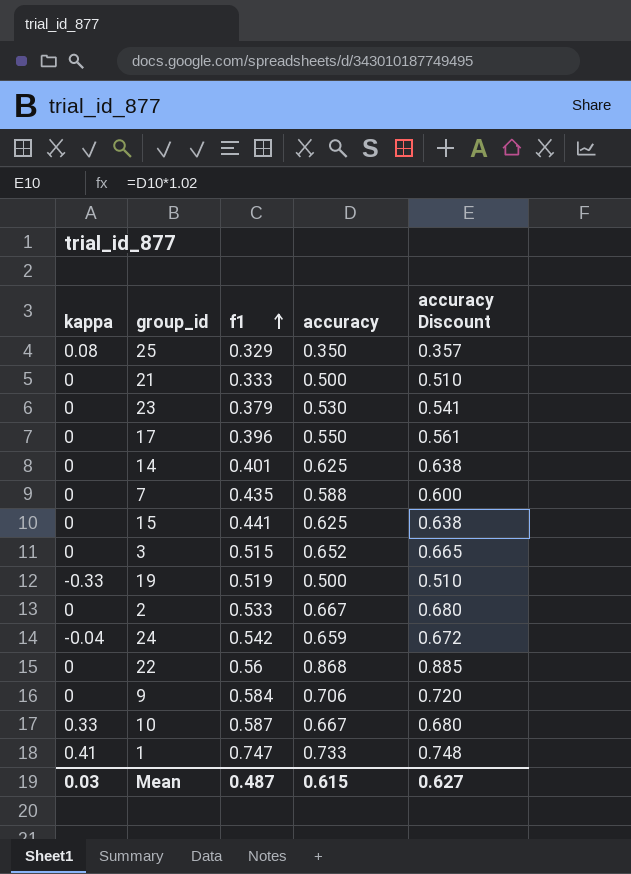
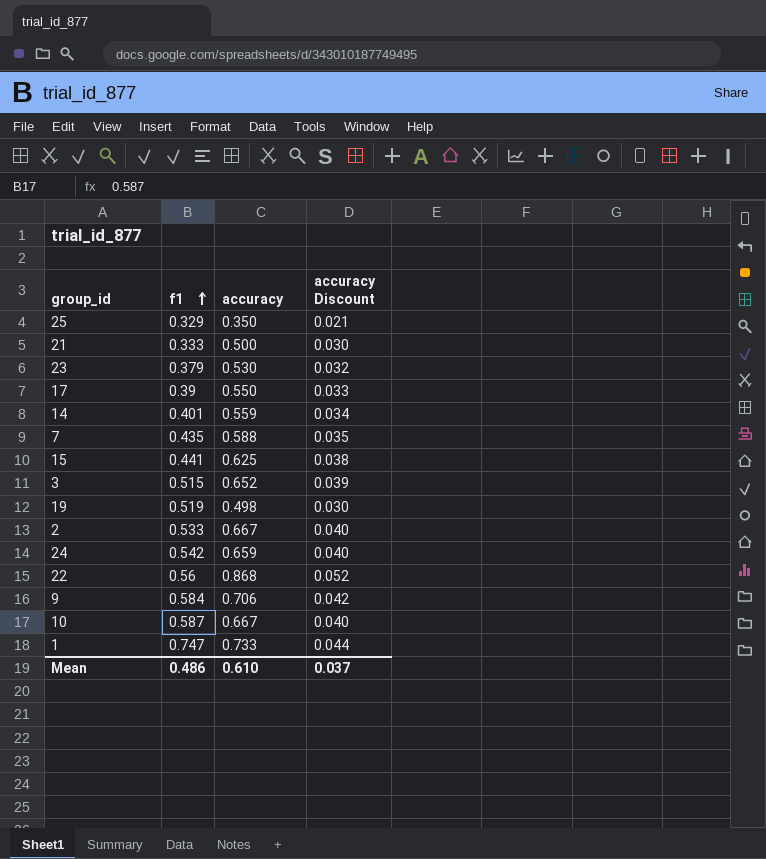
column kappa | position: 1 -> none
column accuracy Discount | formula: [accuracy] * 1.02 -> [accuracy] * 0.06
17 | f1: 0.396 -> 0.39
14 | accuracy: 0.625 -> 0.559
19 | accuracy: 0.500 -> 0.498
Mean | f1: 0.487 -> 0.486
Mean | accuracy: 0.615 -> 0.610
Mean | accuracy Discount: 0.627 -> 0.037

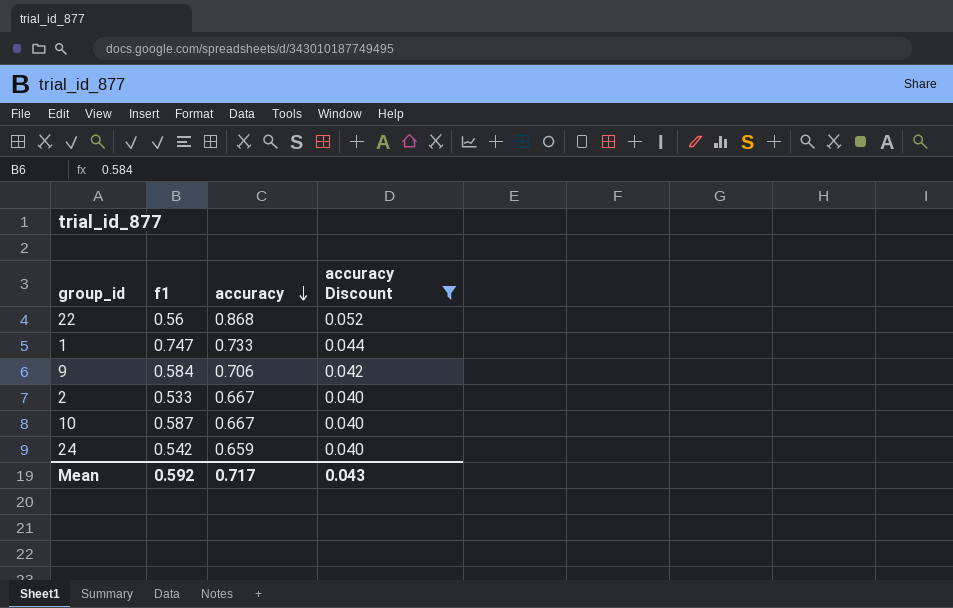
filter: none -> accuracy Discount >= 0.040
row order: f1 ascending -> accuracy descending
Mean | f1: 0.486 -> 0.592
Mean | accuracy: 0.610 -> 0.717
Mean | accuracy Discount: 0.037 -> 0.043

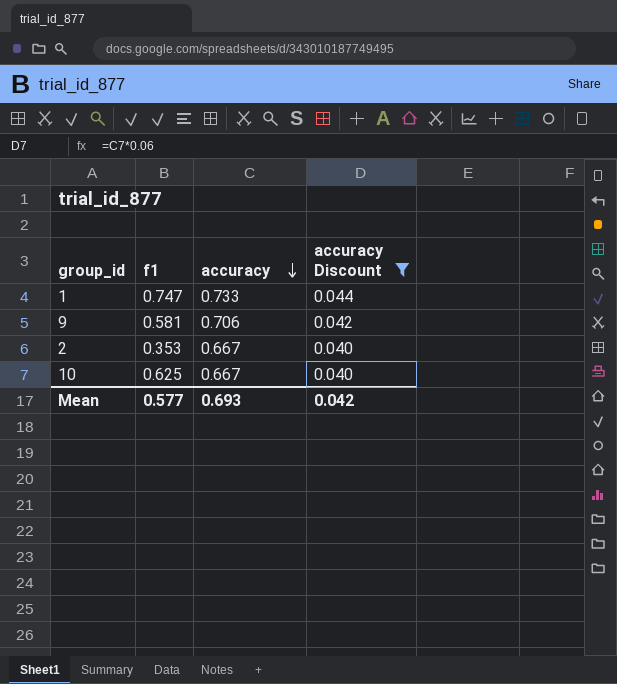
row 22: 0.56 | 0.868 | 0.052 -> none
row 24: 0.542 | 0.659 | 0.040 -> none
9 | f1: 0.584 -> 0.581
2 | f1: 0.533 -> 0.353
10 | f1: 0.587 -> 0.625
Mean | f1: 0.592 -> 0.577
Mean | accuracy: 0.717 -> 0.693
Mean | accuracy Discount: 0.043 -> 0.042

